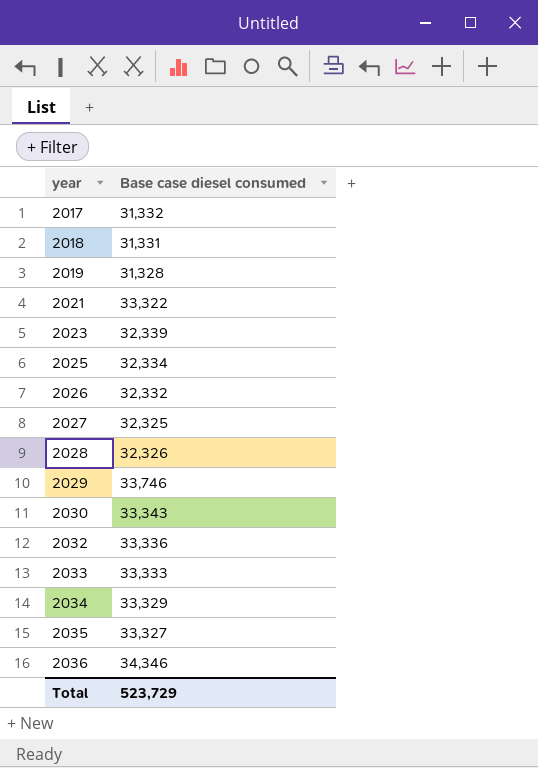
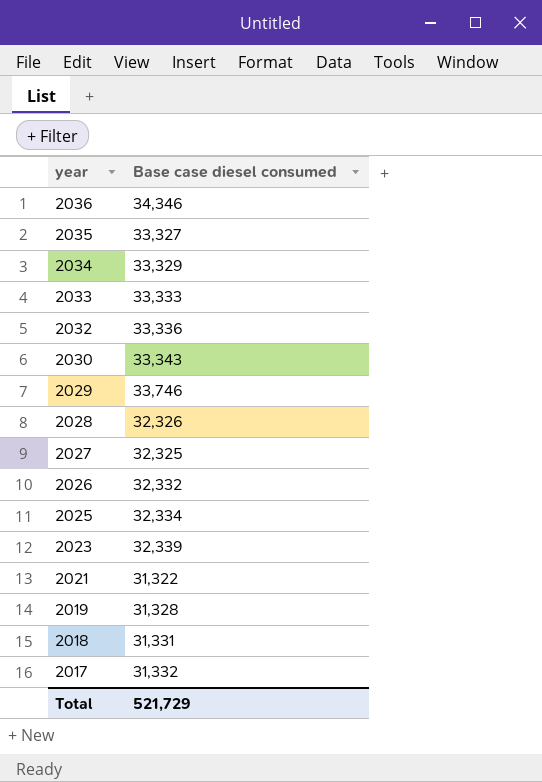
row order: year ascending -> year descending
2021 | Base case diesel consumed: 33,322 -> 31,322
Total | Base case diesel consumed: 523,729 -> 521,729

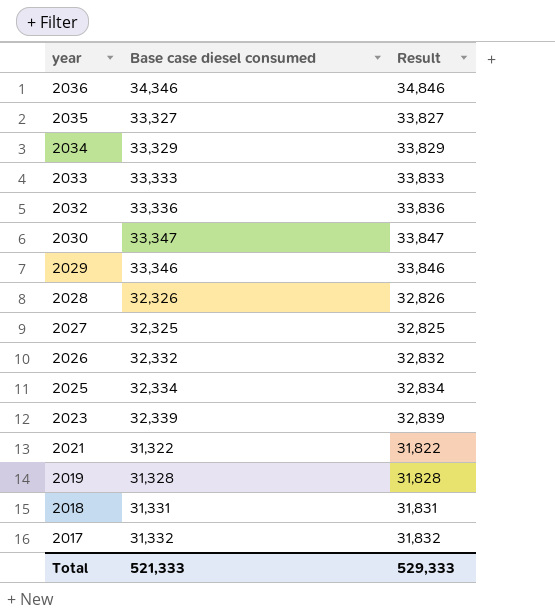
column Result | formula: none -> [Base case diesel consumed] + 500
2030 | Base case diesel consumed: 33,343 -> 33,347
2029 | Base case diesel consumed: 33,746 -> 33,346
Total | Base case diesel consumed: 521,729 -> 521,333

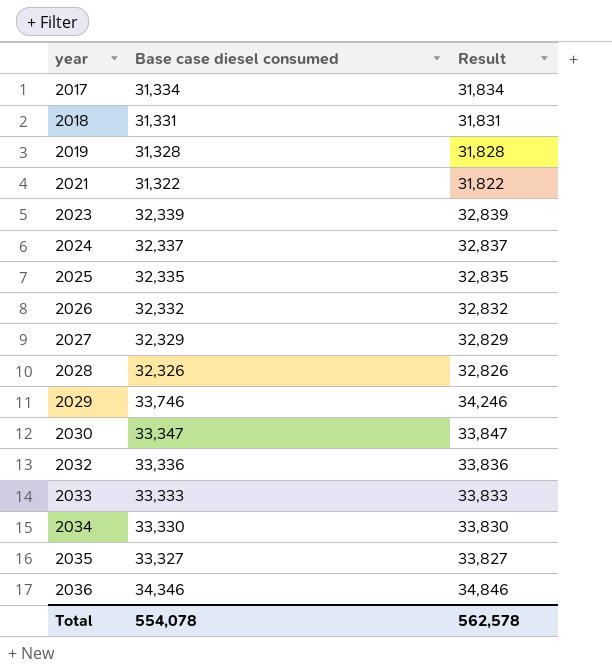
row order: year descending -> year ascending
2017 | Base case diesel consumed: 31,332 -> 31,334
2017 | Result: 31,832 -> 31,834
row 2024: none -> 32,337 | 32,837
2025 | Base case diesel consumed: 32,334 -> 32,335
2025 | Result: 32,834 -> 32,835
2027 | Base case diesel consumed: 32,325 -> 32,329
2027 | Result: 32,825 -> 32,829
2029 | Base case diesel consumed: 33,346 -> 33,746
2029 | Result: 33,846 -> 34,246
2034 | Base case diesel consumed: 33,329 -> 33,330
2034 | Result: 33,829 -> 33,830
Total | Base case diesel consumed: 521,333 -> 554,078
Total | Result: 529,333 -> 562,578

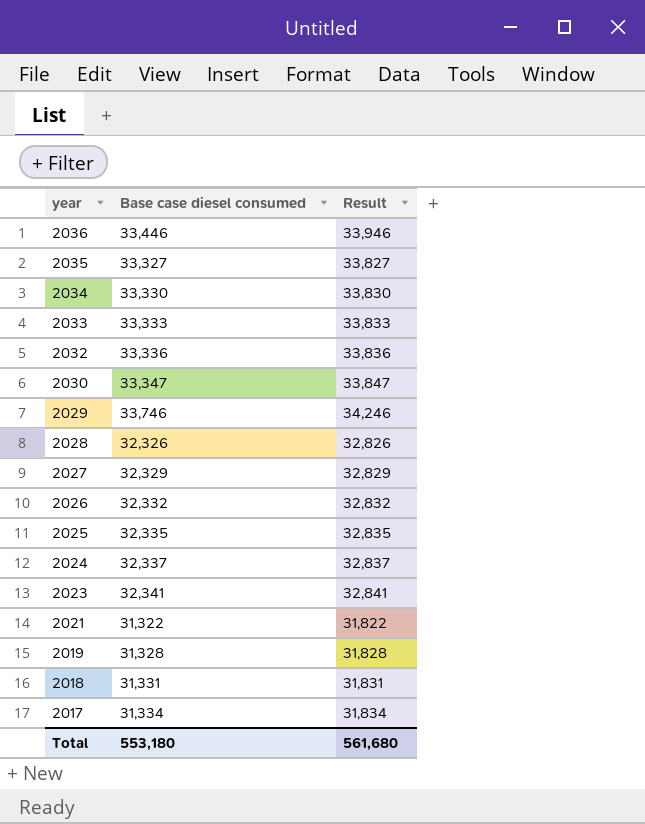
row order: year ascending -> year descending
2036 | Base case diesel consumed: 34,346 -> 33,446
2036 | Result: 34,846 -> 33,946
2023 | Base case diesel consumed: 32,339 -> 32,341
2023 | Result: 32,839 -> 32,841
Total | Base case diesel consumed: 554,078 -> 553,180
Total | Result: 562,578 -> 561,680

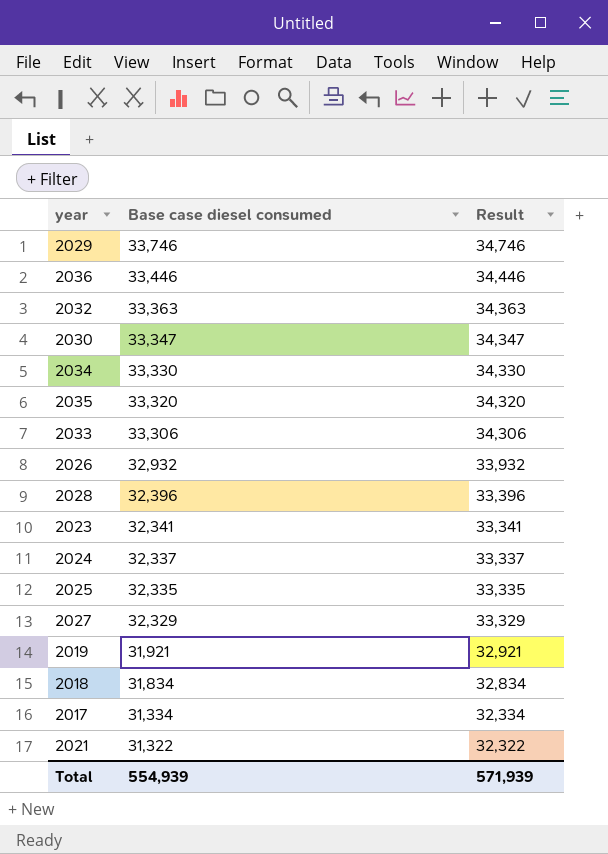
row order: year descending -> Base case diesel consumed descending
column Result | formula: [Base case diesel consumed] + 500 -> [Base case diesel consumed] + 1000
2032 | Base case diesel consumed: 33,336 -> 33,363
2035 | Base case diesel consumed: 33,327 -> 33,320
2033 | Base case diesel consumed: 33,333 -> 33,306
2026 | Base case diesel consumed: 32,332 -> 32,932
2028 | Base case diesel consumed: 32,326 -> 32,396
2019 | Base case diesel consumed: 31,328 -> 31,921
2018 | Base case diesel consumed: 31,331 -> 31,834
Total | Base case diesel consumed: 553,180 -> 554,939
Total | Result: 561,680 -> 571,939

